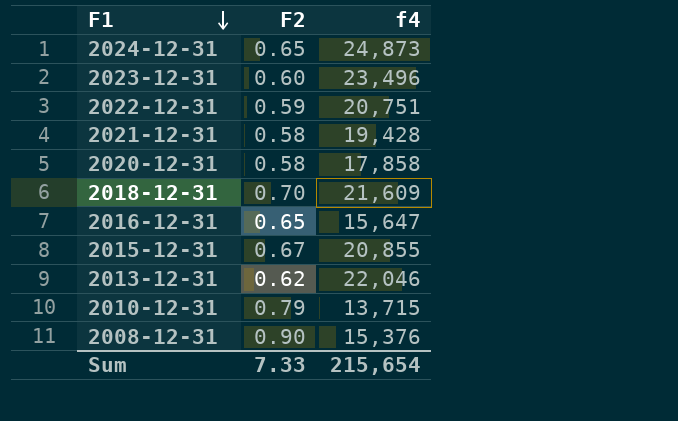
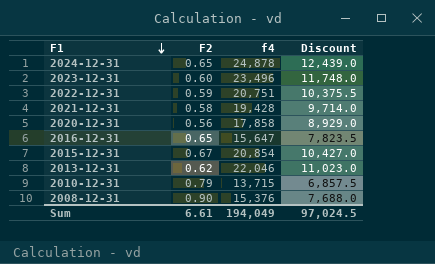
column Discount | formula: none -> [f4] * 0.5
row 2018-12-31: 0.70 | 21,609 -> none
2024-12-31 | f4: 24,873 -> 24,878
2020-12-31 | F2: 0.58 -> 0.56
2015-12-31 | f4: 20,855 -> 20,854
Sum | F2: 7.33 -> 6.61
Sum | f4: 215,654 -> 194,049

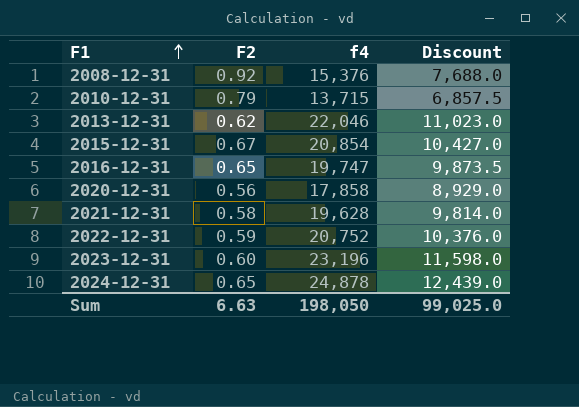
row order: F1 descending -> F1 ascending
2008-12-31 | F2: 0.90 -> 0.92
2016-12-31 | f4: 15,647 -> 19,747
2016-12-31 | Discount: 7,823.5 -> 9,873.5
2021-12-31 | f4: 19,428 -> 19,628
2021-12-31 | Discount: 9,714.0 -> 9,814.0
2022-12-31 | f4: 20,751 -> 20,752
2022-12-31 | Discount: 10,375.5 -> 10,376.0
2023-12-31 | f4: 23,496 -> 23,196
2023-12-31 | Discount: 11,748.0 -> 11,598.0
Sum | F2: 6.61 -> 6.63
Sum | f4: 194,049 -> 198,050
Sum | Discount: 97,024.5 -> 99,025.0

